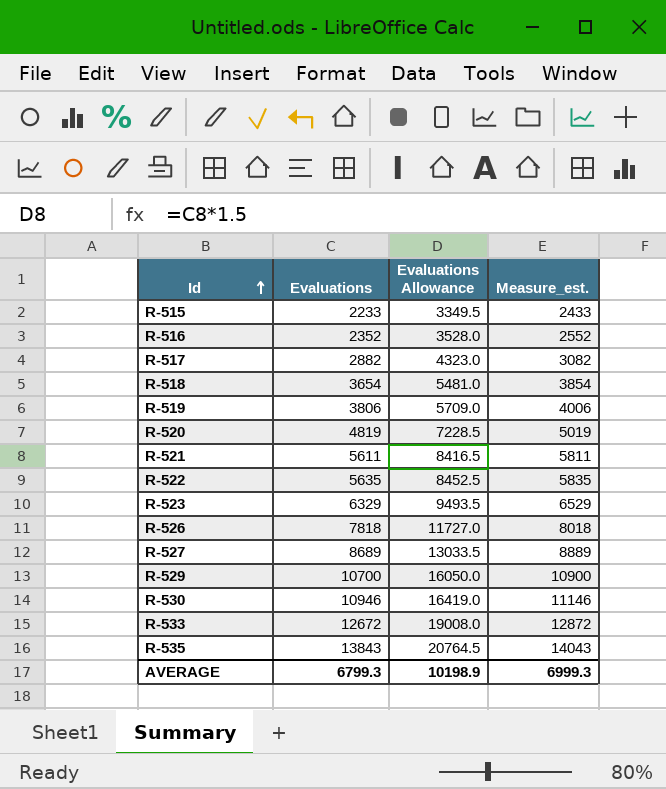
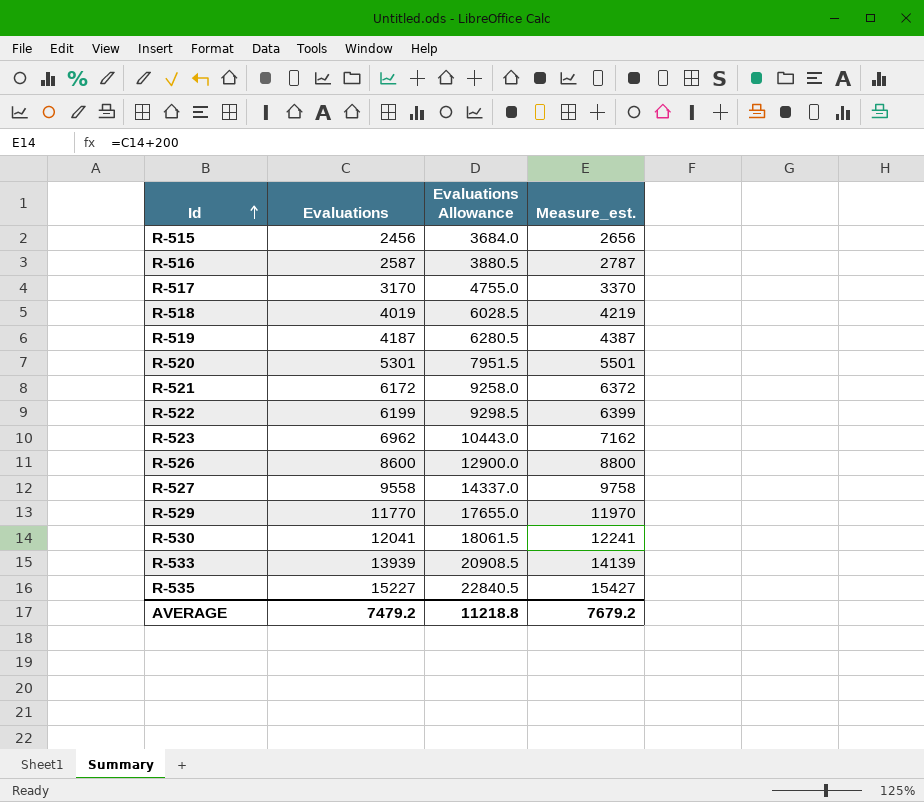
R-515 | Evaluations: 2233 -> 2456
R-515 | Evaluations Allowance: 3349.5 -> 3684.0
R-515 | Measure_est.: 2433 -> 2656
R-516 | Evaluations: 2352 -> 2587
R-516 | Evaluations Allowance: 3528.0 -> 3880.5
R-516 | Measure_est.: 2552 -> 2787
R-517 | Evaluations: 2882 -> 3170
R-517 | Evaluations Allowance: 4323.0 -> 4755.0
R-517 | Measure_est.: 3082 -> 3370
R-518 | Evaluations: 3654 -> 4019
R-518 | Evaluations Allowance: 5481.0 -> 6028.5
R-518 | Measure_est.: 3854 -> 4219
R-519 | Evaluations: 3806 -> 4187
R-519 | Evaluations Allowance: 5709.0 -> 6280.5
R-519 | Measure_est.: 4006 -> 4387
R-520 | Evaluations: 4819 -> 5301
R-520 | Evaluations Allowance: 7228.5 -> 7951.5
R-520 | Measure_est.: 5019 -> 5501
R-521 | Evaluations: 5611 -> 6172
R-521 | Evaluations Allowance: 8416.5 -> 9258.0
R-521 | Measure_est.: 5811 -> 6372
R-522 | Evaluations: 5635 -> 6199
R-522 | Evaluations Allowance: 8452.5 -> 9298.5
R-522 | Measure_est.: 5835 -> 6399
R-523 | Evaluations: 6329 -> 6962
R-523 | Evaluations Allowance: 9493.5 -> 10443.0
R-523 | Measure_est.: 6529 -> 7162
R-526 | Evaluations: 7818 -> 8600
R-526 | Evaluations Allowance: 11727.0 -> 12900.0
R-526 | Measure_est.: 8018 -> 8800
R-527 | Evaluations: 8689 -> 9558
R-527 | Evaluations Allowance: 13033.5 -> 14337.0
R-527 | Measure_est.: 8889 -> 9758
R-529 | Evaluations: 10700 -> 11770
R-529 | Evaluations Allowance: 16050.0 -> 17655.0
R-529 | Measure_est.: 10900 -> 11970
R-530 | Evaluations: 10946 -> 12041
R-530 | Evaluations Allowance: 16419.0 -> 18061.5
R-530 | Measure_est.: 11146 -> 12241
R-533 | Evaluations: 12672 -> 13939
R-533 | Evaluations Allowance: 19008.0 -> 20908.5
R-533 | Measure_est.: 12872 -> 14139
R-535 | Evaluations: 13843 -> 15227
R-535 | Evaluations Allowance: 20764.5 -> 22840.5
R-535 | Measure_est.: 14043 -> 15427
AVERAGE | Evaluations: 6799.3 -> 7479.2
AVERAGE | Evaluations Allowance: 10198.9 -> 11218.8
AVERAGE | Measure_est.: 6999.3 -> 7679.2

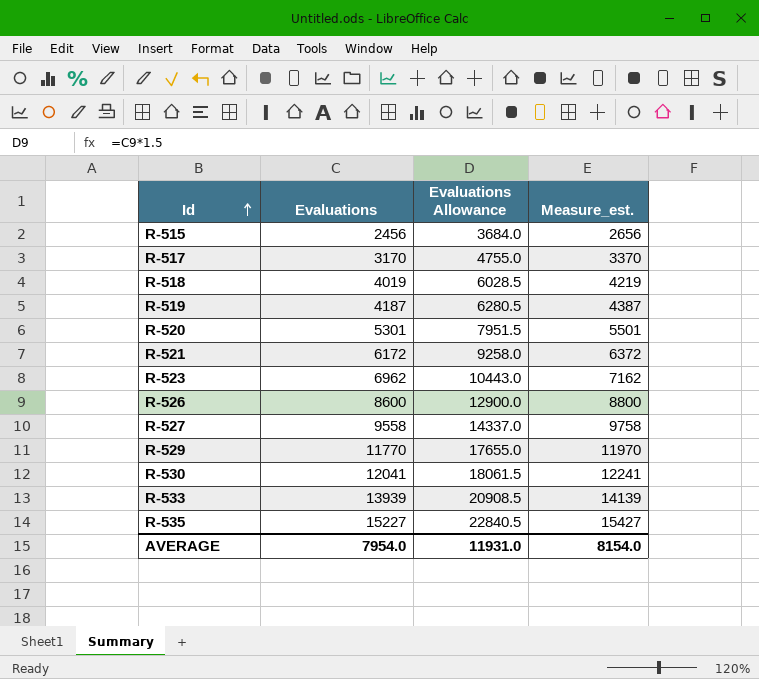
row R-516: 2587 | 3880.5 | 2787 -> none
row R-522: 6199 | 9298.5 | 6399 -> none
AVERAGE | Evaluations: 7479.2 -> 7954.0
AVERAGE | Evaluations Allowance: 11218.8 -> 11931.0
AVERAGE | Measure_est.: 7679.2 -> 8154.0

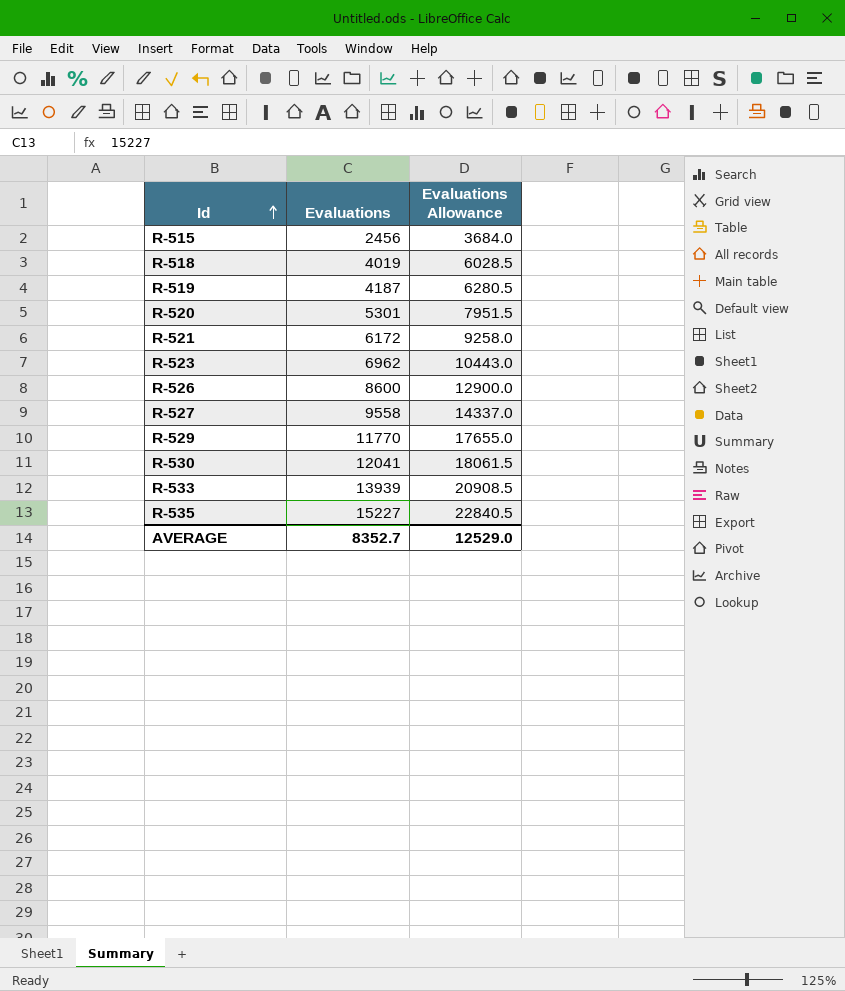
column Measure_est. | formula: [Evaluations] + 200 -> none
row R-517: 3170 | 4755.0 | 3370 -> none
AVERAGE | Evaluations: 7954.0 -> 8352.7
AVERAGE | Evaluations Allowance: 11931.0 -> 12529.0

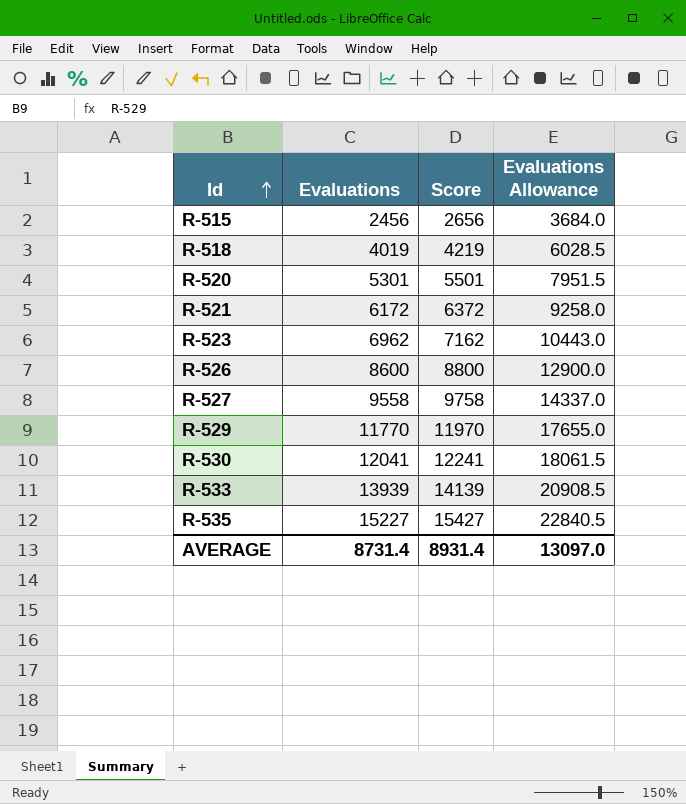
column Score | formula: none -> [Evaluations] + 200
row R-519: 4187 | 6280.5 -> none
AVERAGE | Evaluations: 8352.7 -> 8731.4
AVERAGE | Evaluations Allowance: 12529.0 -> 13097.0

